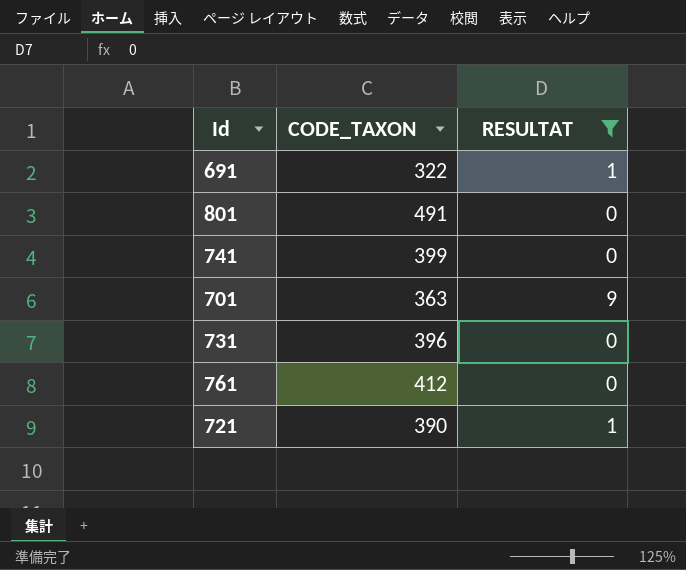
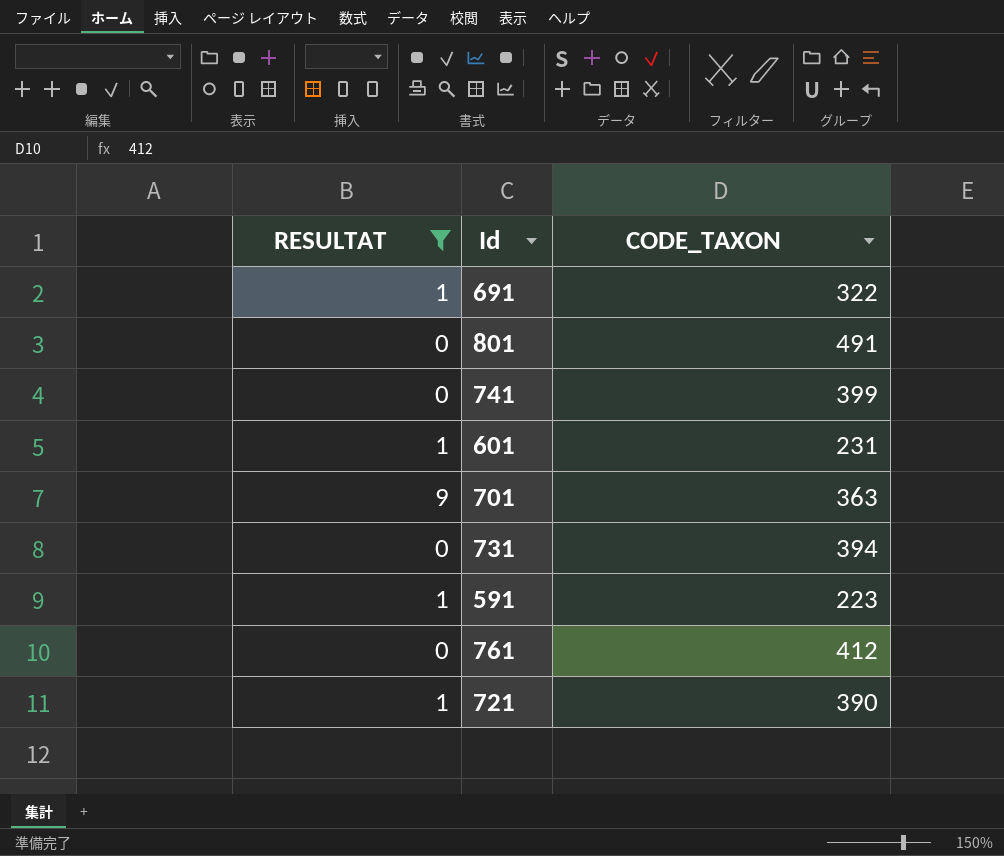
column RESULTAT | position: 3 -> 1
row 601: none -> 1 | 231
731 | CODE_TAXON: 396 -> 394
row 591: none -> 1 | 223

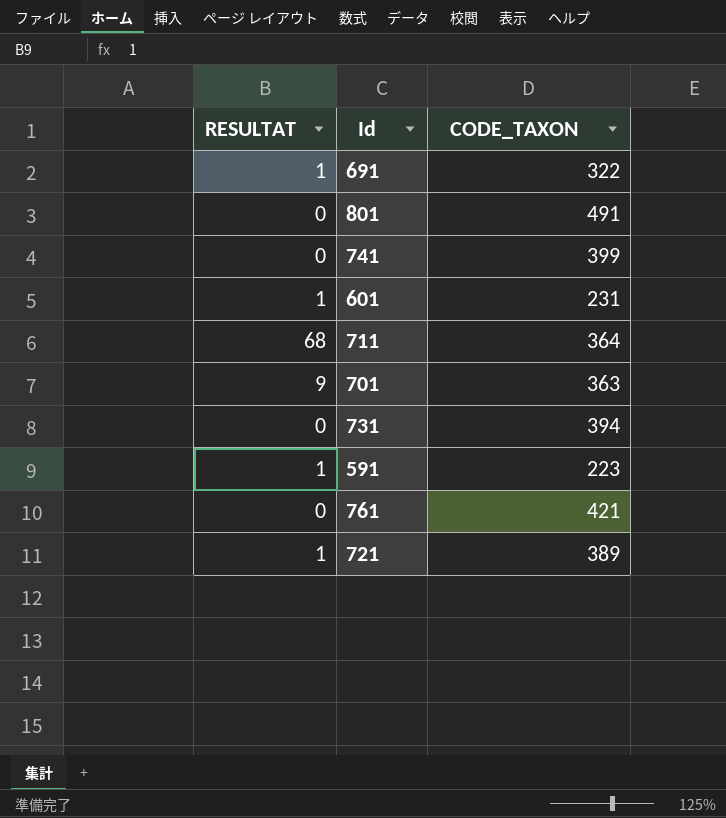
filter: RESULTAT != 68 -> none
761 | CODE_TAXON: 412 -> 421
721 | CODE_TAXON: 390 -> 389

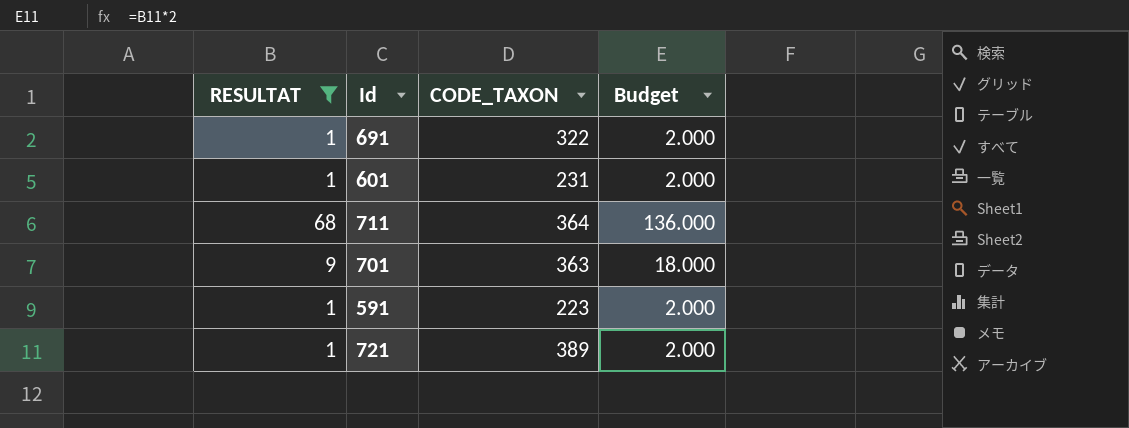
filter: none -> RESULTAT != 0
column Budget | formula: none -> [RESULTAT] * 2

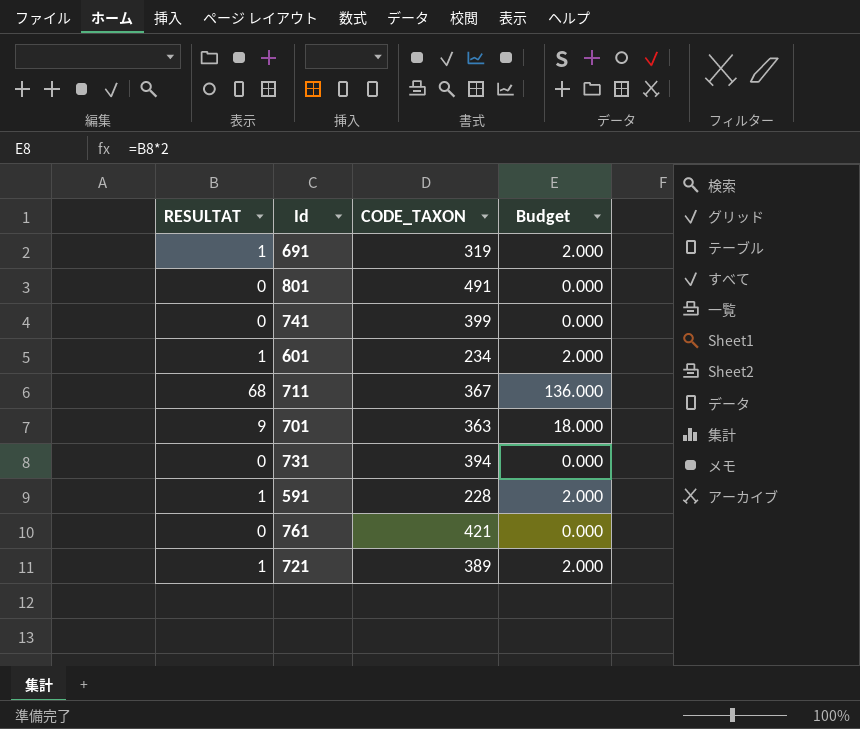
filter: RESULTAT != 0 -> none
691 | CODE_TAXON: 322 -> 319
601 | CODE_TAXON: 231 -> 234
711 | CODE_TAXON: 364 -> 367
591 | CODE_TAXON: 223 -> 228

